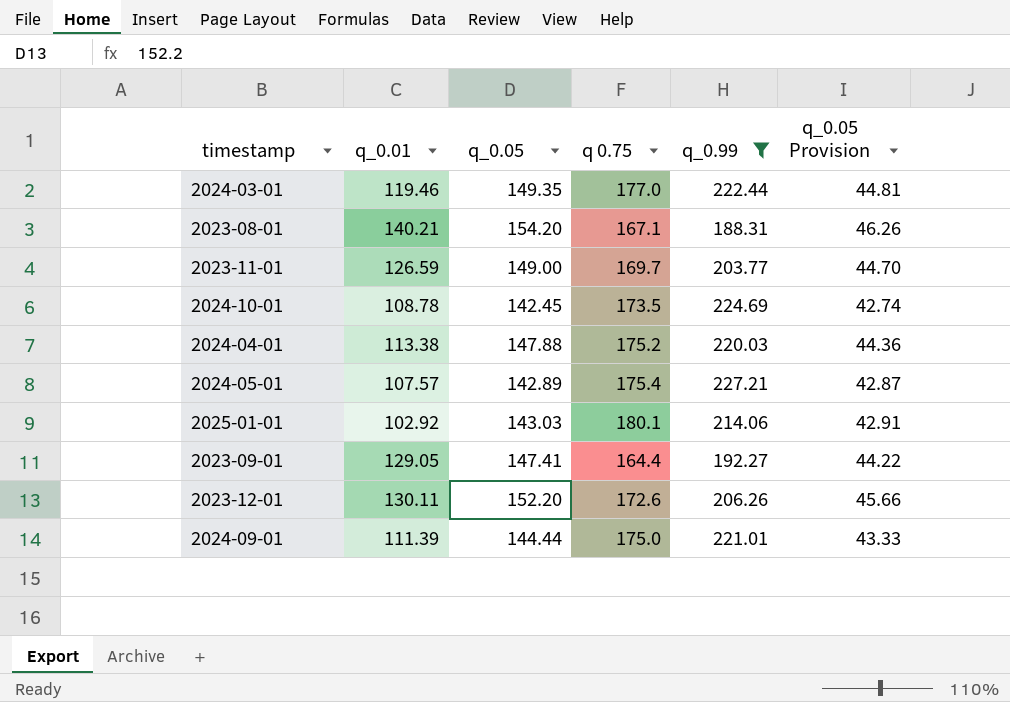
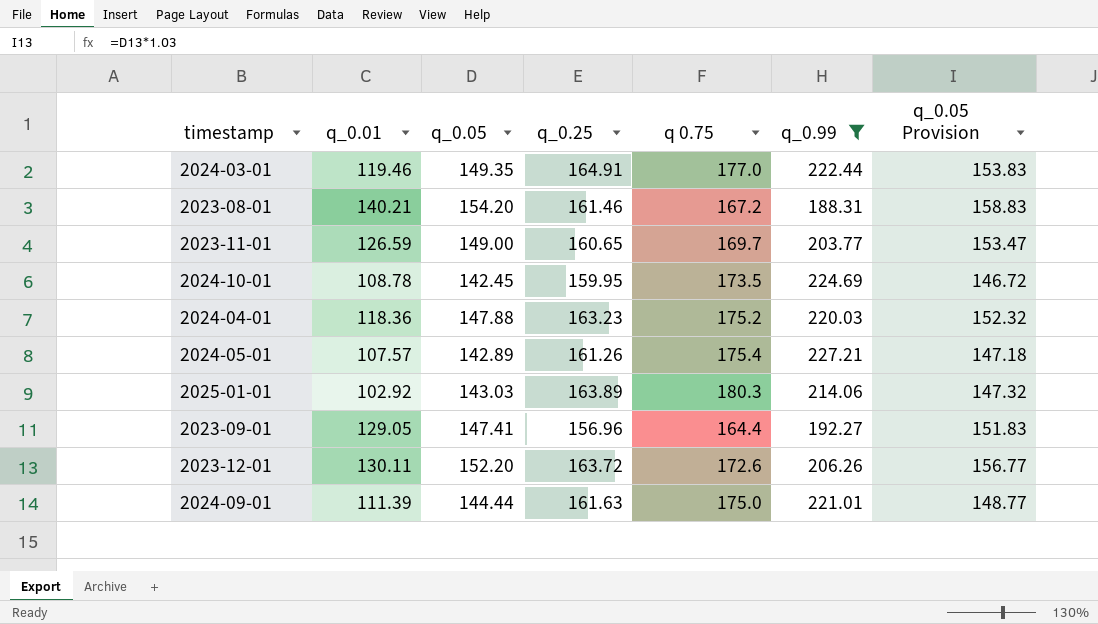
column q_0.25 | position: none -> 4
column q_0.05 Provision | formula: [q_0.05] * 0.3 -> [q_0.05] * 1.03
2023-08-01 | q 0.75: 167.1 -> 167.2
2024-04-01 | q_0.01: 113.38 -> 118.36
2025-01-01 | q 0.75: 180.1 -> 180.3

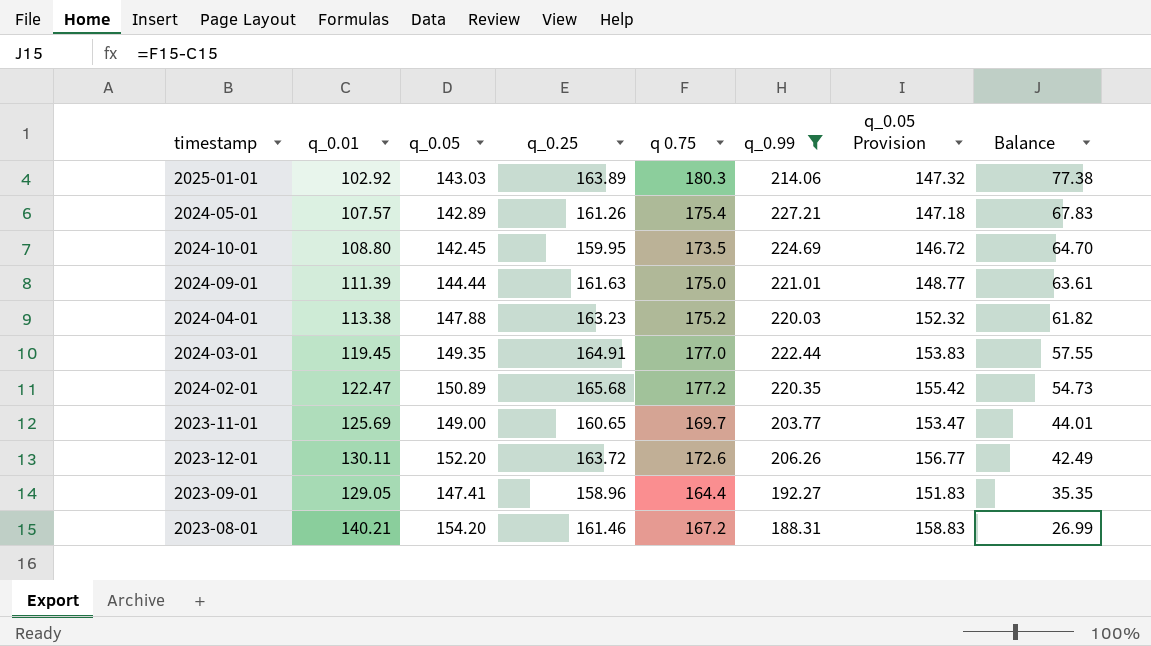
row order: none -> Balance descending
column Balance | formula: none -> [q 0.75] - [q_0.01]
2024-10-01 | q_0.01: 108.78 -> 108.80
2024-04-01 | q_0.01: 118.36 -> 113.38
2024-03-01 | q_0.01: 119.46 -> 119.45
row 2024-02-01: none -> 122.47 | 150.89 | 165.68 | 177.2 | 220.35 | 155.42 | 54.73
2023-11-01 | q_0.01: 126.59 -> 125.69
2023-09-01 | q_0.25: 156.96 -> 158.96

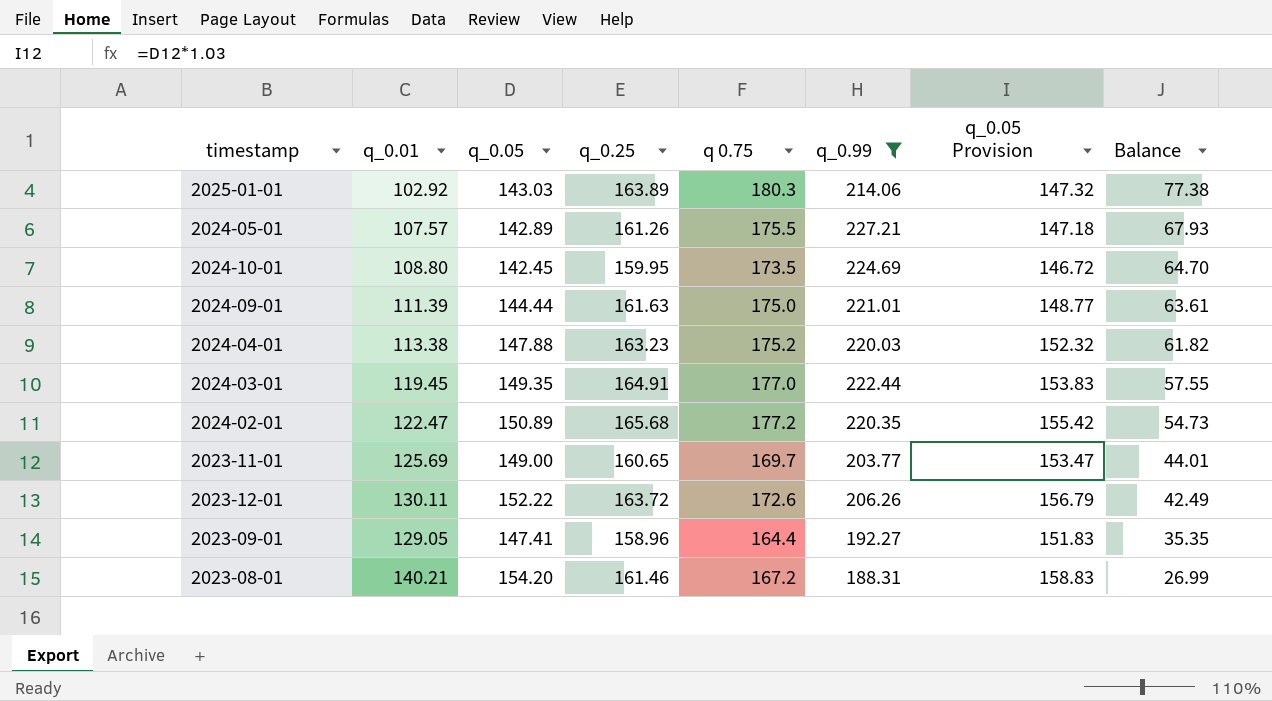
2024-05-01 | q 0.75: 175.4 -> 175.5
2024-05-01 | Balance: 67.83 -> 67.93
2023-12-01 | q_0.05: 152.20 -> 152.22
2023-12-01 | q_0.05 Provision: 156.77 -> 156.79

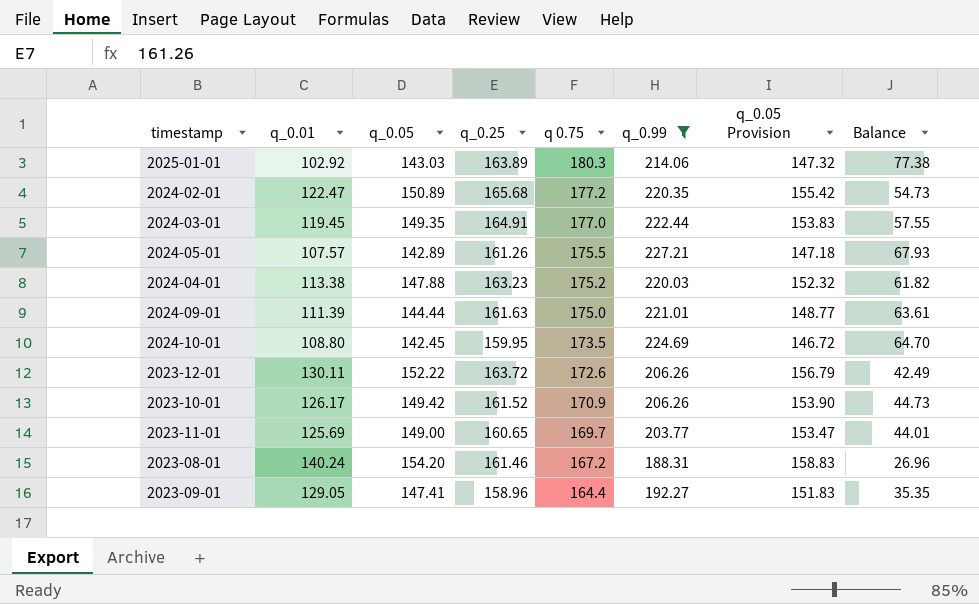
row order: Balance descending -> q 0.75 descending
row 2023-10-01: none -> 126.17 | 149.42 | 161.52 | 170.9 | 206.26 | 153.90 | 44.73
2023-08-01 | q_0.01: 140.21 -> 140.24
2023-08-01 | Balance: 26.99 -> 26.96

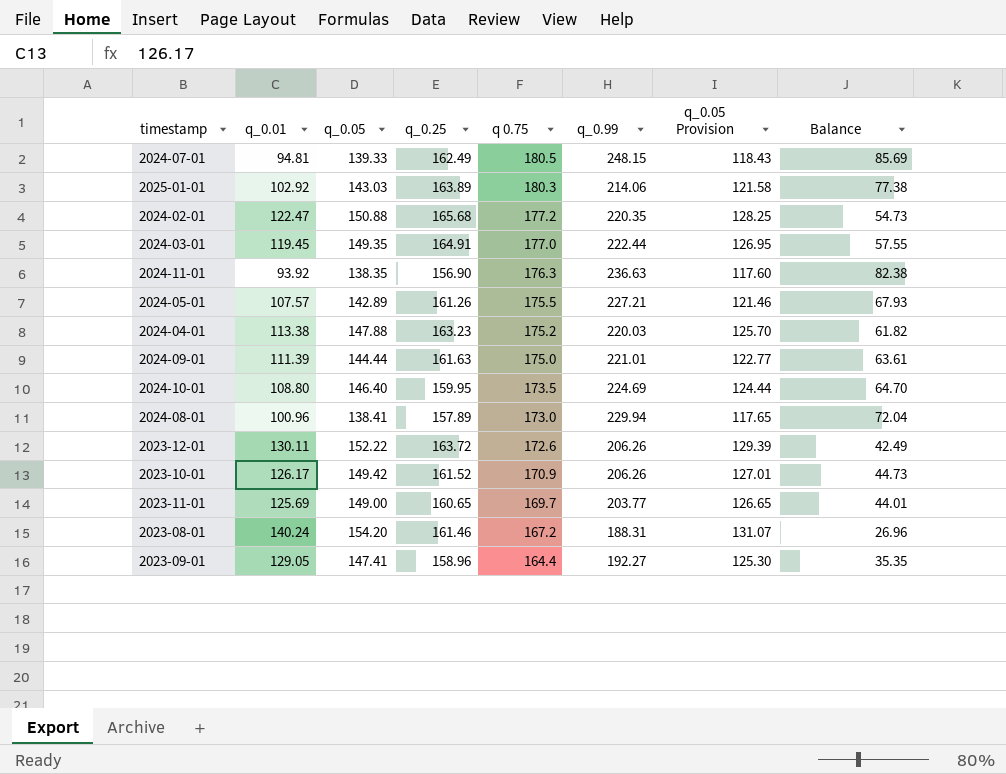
filter: q_0.99 <= 227.21 -> none
column q_0.05 Provision | formula: [q_0.05] * 1.03 -> [q_0.05] * 0.85
2024-02-01 | q_0.05: 150.89 -> 150.88
2024-10-01 | q_0.05: 142.45 -> 146.40

